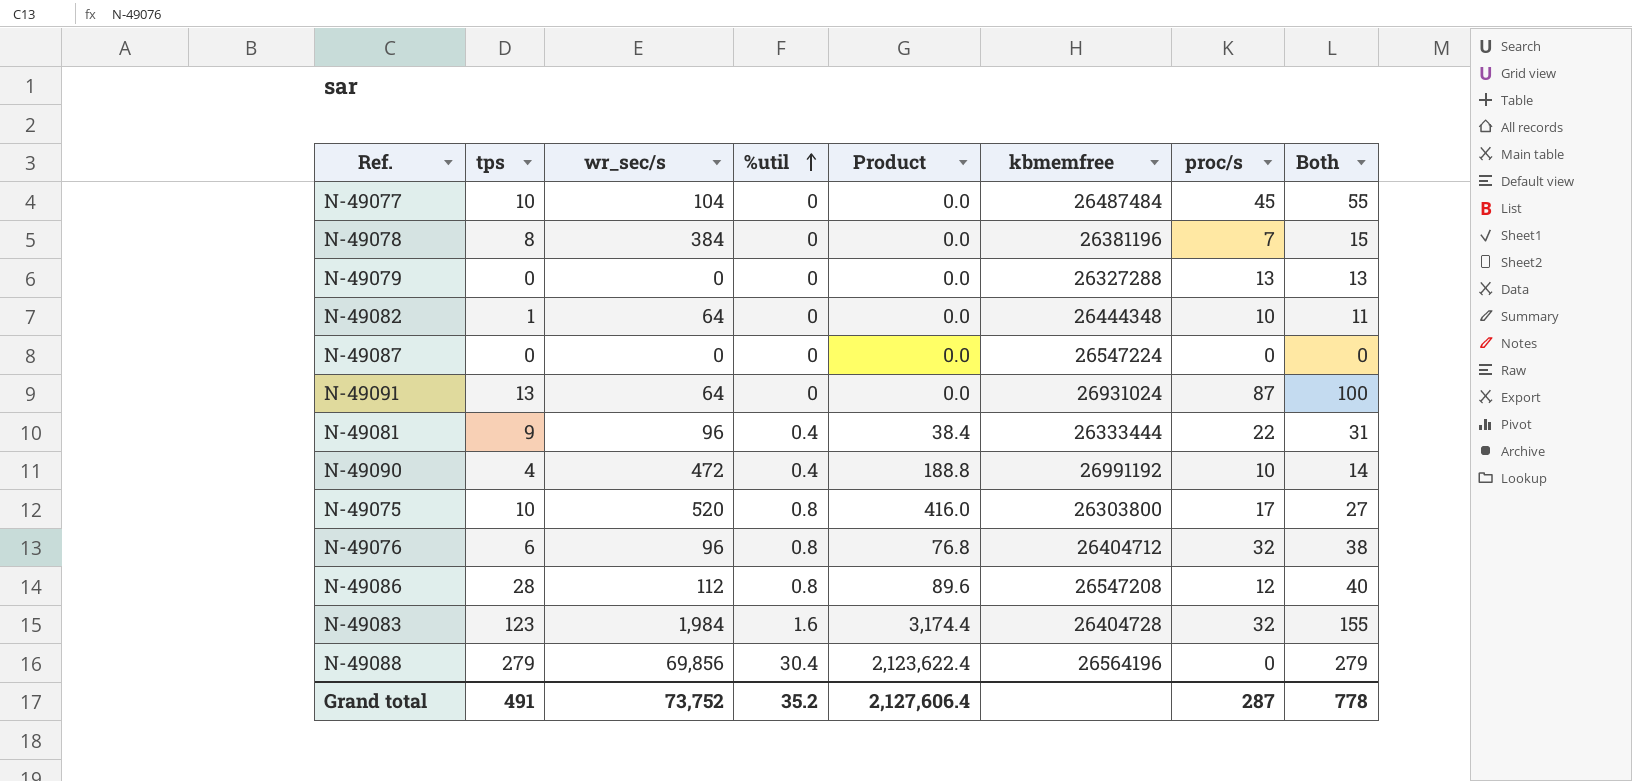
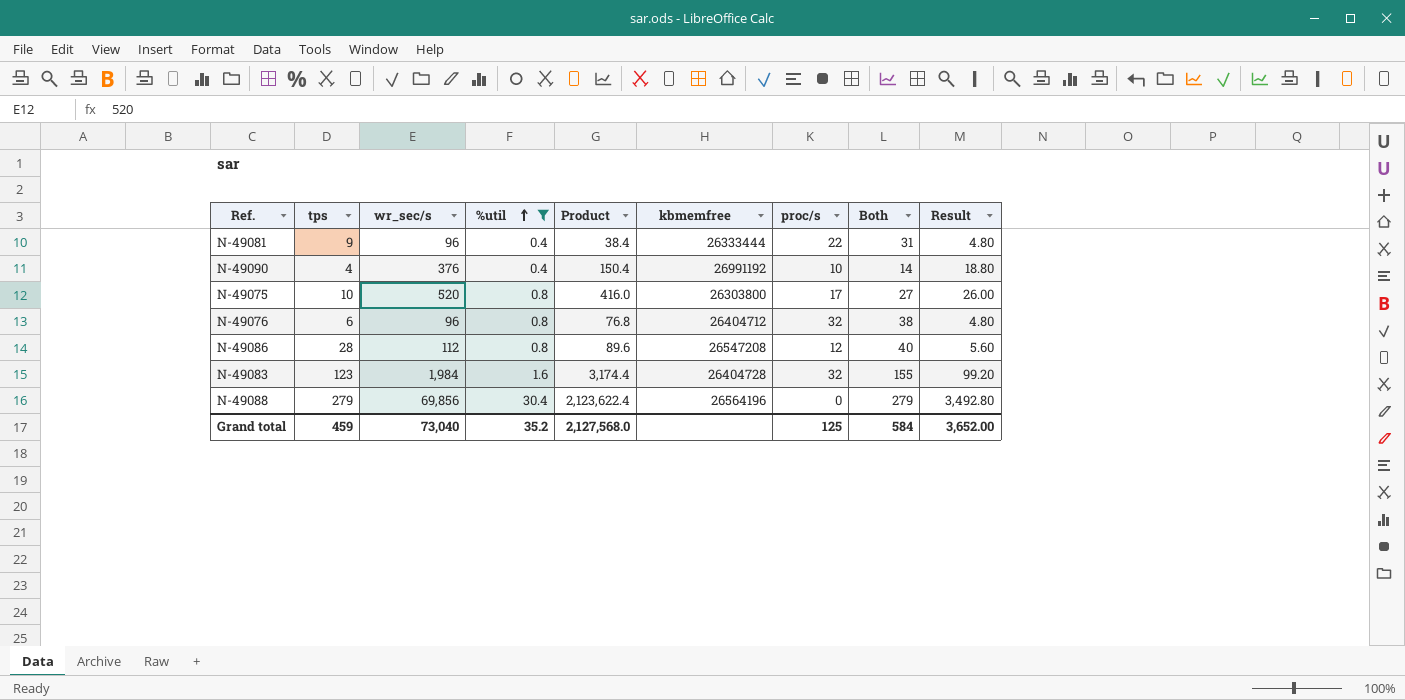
filter: none -> %util != 0
column Result | formula: none -> [wr_sec/s] * 0.05
N-49090 | wr_sec/s: 472 -> 376
N-49090 | Product: 188.8 -> 150.4
Grand total | tps: 491 -> 459
Grand total | wr_sec/s: 73,752 -> 73,040
Grand total | Product: 2,127,606.4 -> 2,127,568.0
Grand total | proc/s: 287 -> 125
Grand total | Both: 778 -> 584

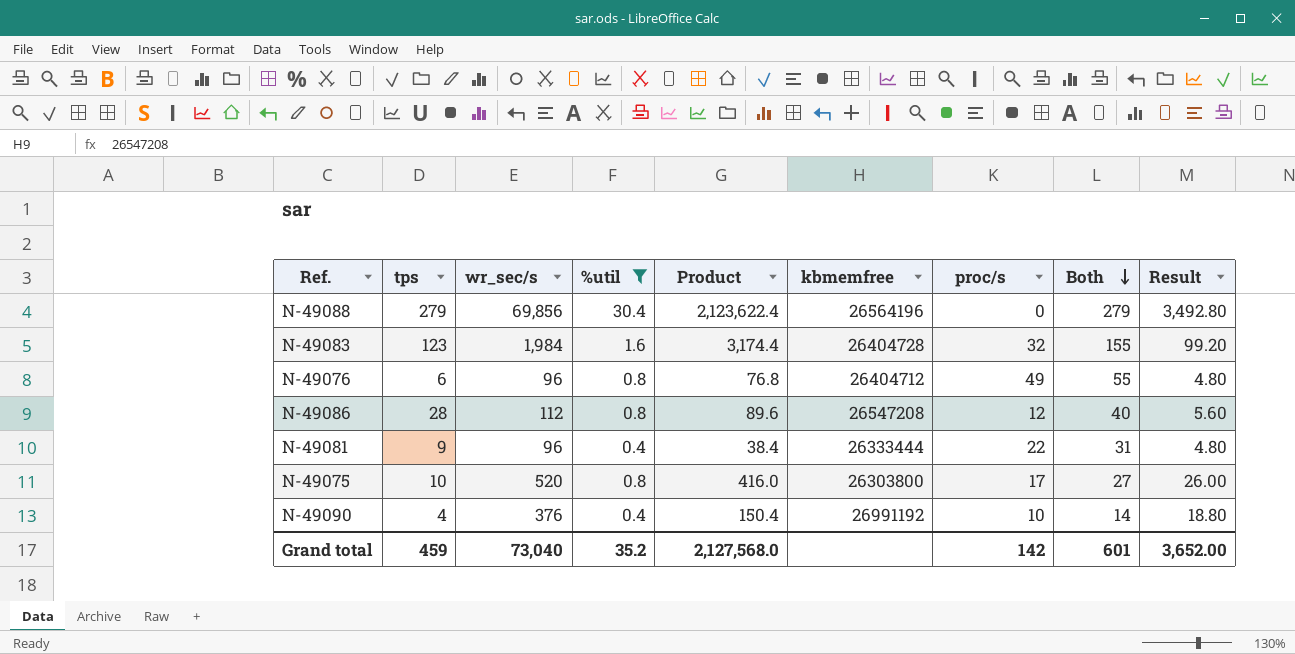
row order: %util ascending -> Both descending
N-49076 | proc/s: 32 -> 49
N-49076 | Both: 38 -> 55
Grand total | proc/s: 125 -> 142
Grand total | Both: 584 -> 601

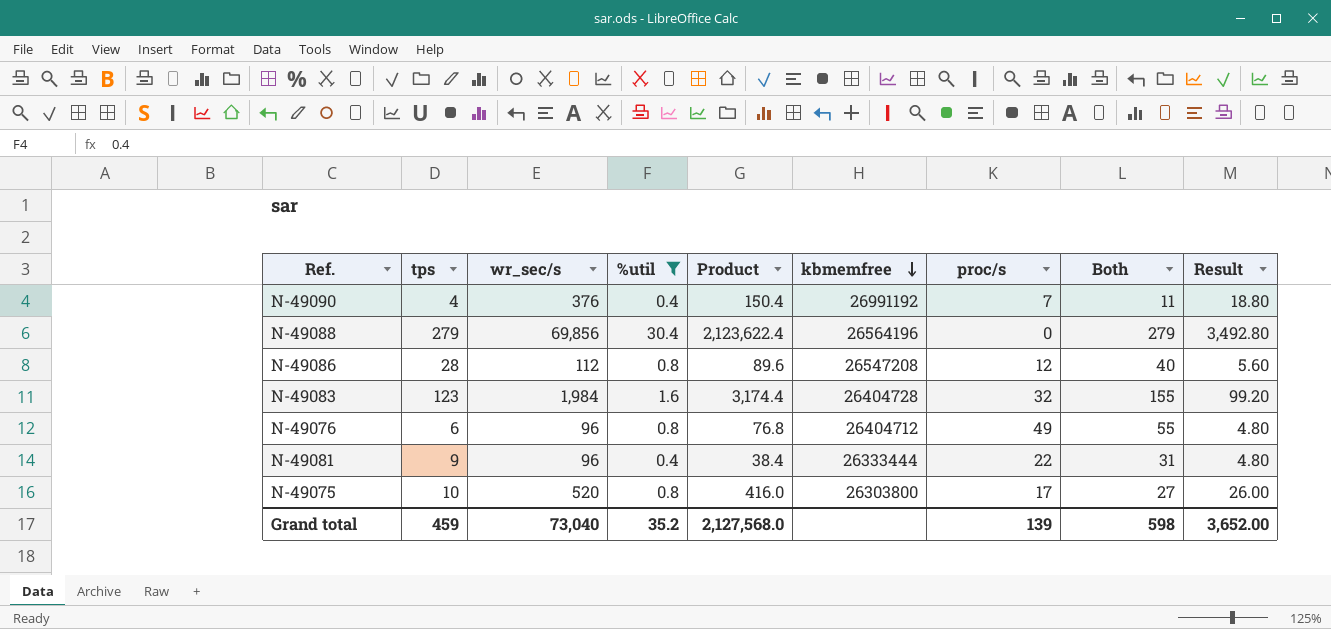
row order: Both descending -> kbmemfree descending
N-49090 | proc/s: 10 -> 7
N-49090 | Both: 14 -> 11
Grand total | proc/s: 142 -> 139
Grand total | Both: 601 -> 598

